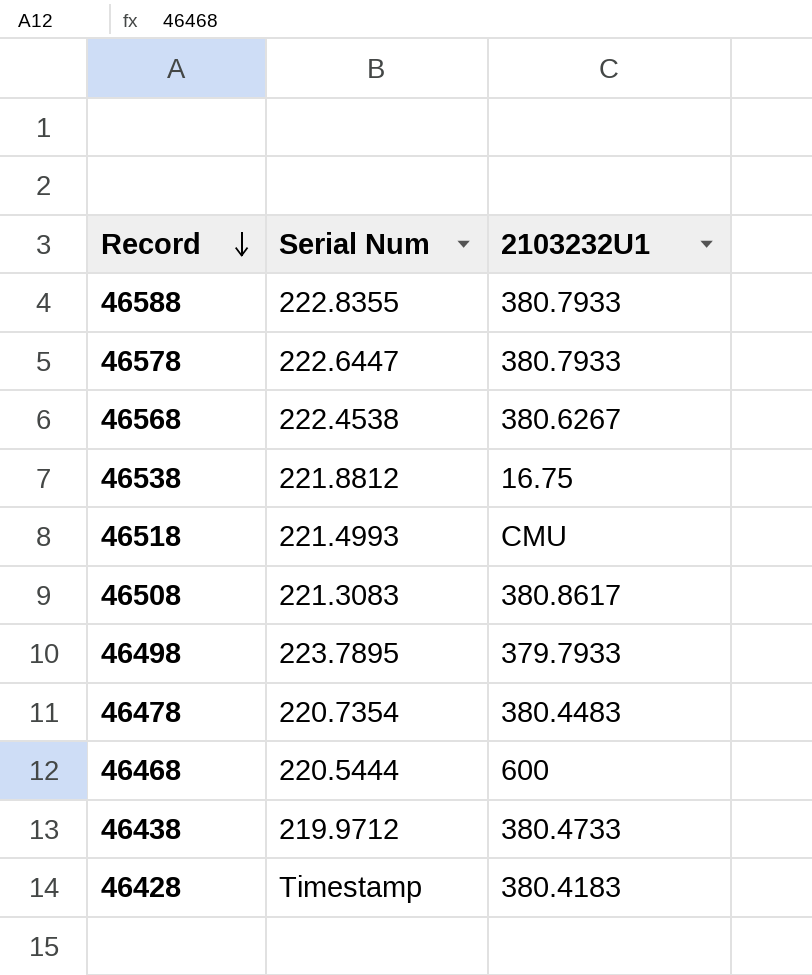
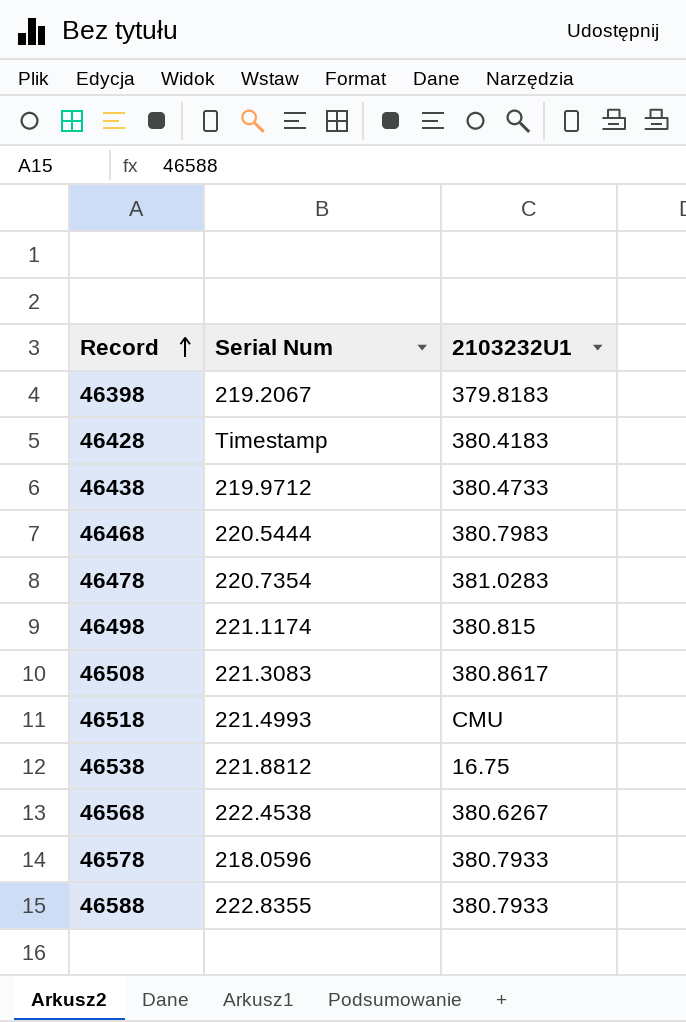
row order: Record descending -> Record ascending
row 46398: none -> 219.2067 | 379.8183
46468 | 2103232U1: 600 -> 380.7983
46478 | 2103232U1: 380.4483 -> 381.0283
46498 | Serial Num: 223.7895 -> 221.1174
46498 | 2103232U1: 379.7933 -> 380.815
46578 | Serial Num: 222.6447 -> 218.0596

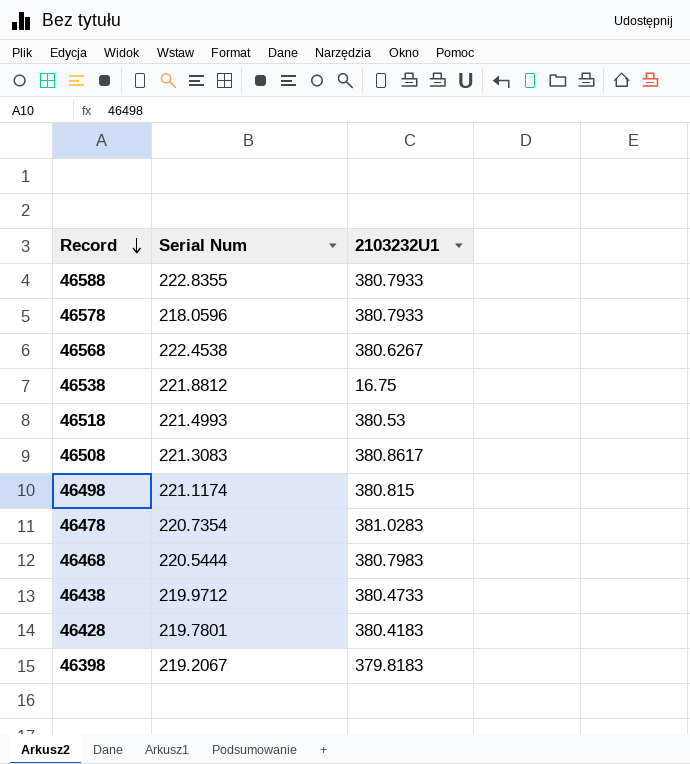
row order: Record ascending -> Record descending
46518 | 2103232U1: CMU -> 380.53
46428 | Serial Num: Timestamp -> 219.7801

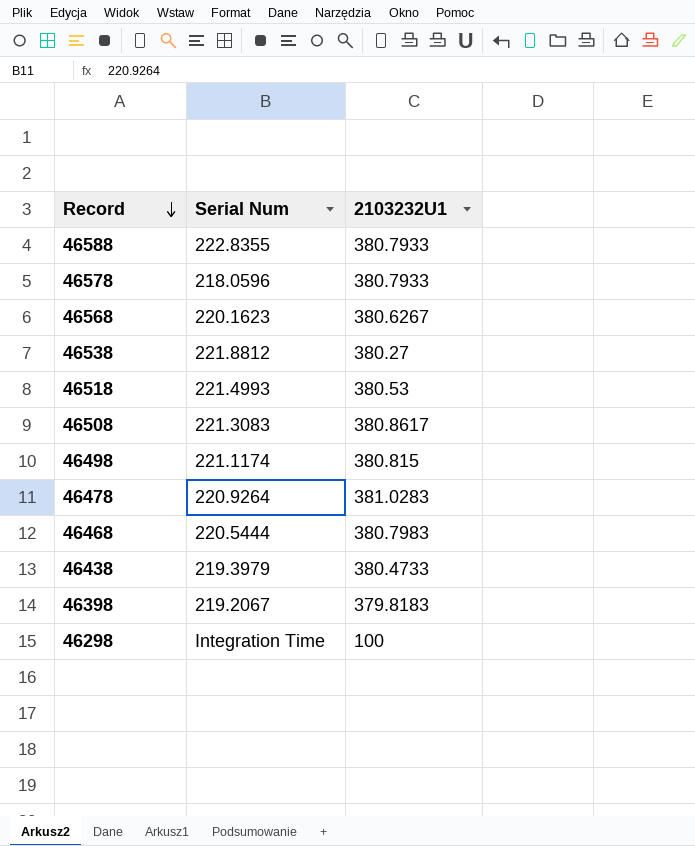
row 46428: 219.7801 | 380.4183 -> none
46568 | Serial Num: 222.4538 -> 220.1623
46538 | 2103232U1: 16.75 -> 380.27
46478 | Serial Num: 220.7354 -> 220.9264
46438 | Serial Num: 219.9712 -> 219.3979
row 46298: none -> Integration Time | 100

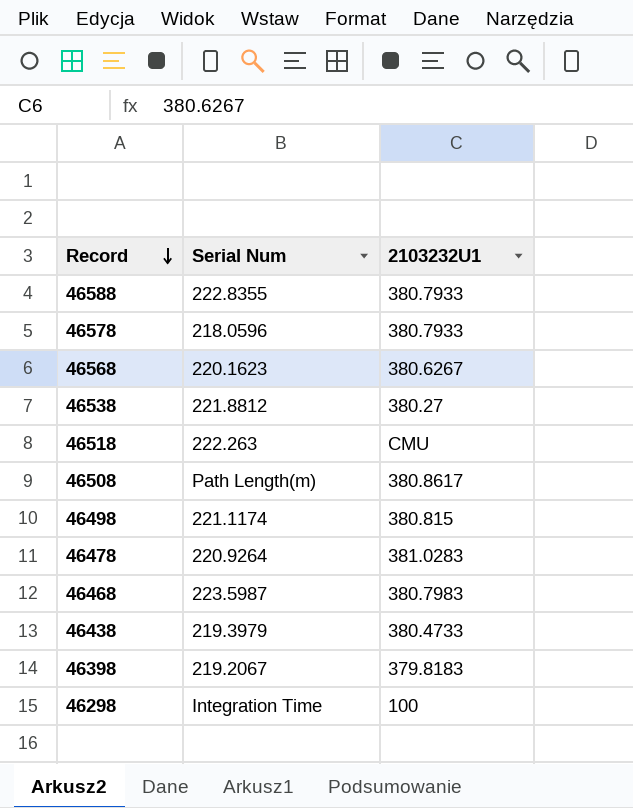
46518 | Serial Num: 221.4993 -> 222.263
46518 | 2103232U1: 380.53 -> CMU
46508 | Serial Num: 221.3083 -> Path Length(m)
46468 | Serial Num: 220.5444 -> 223.5987

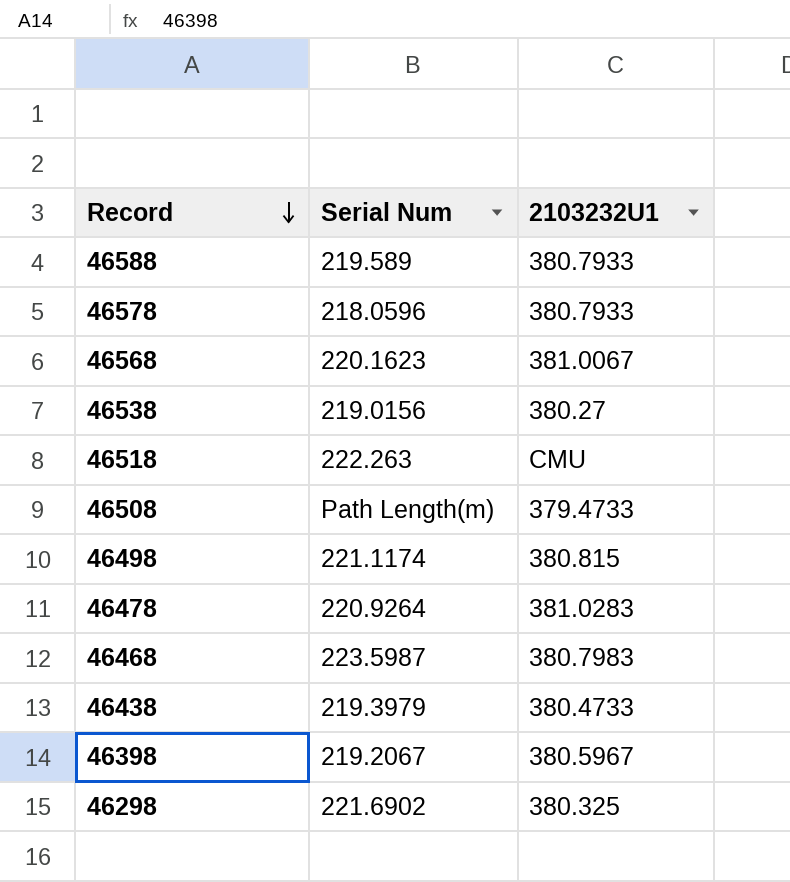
46588 | Serial Num: 222.8355 -> 219.589
46568 | 2103232U1: 380.6267 -> 381.0067
46538 | Serial Num: 221.8812 -> 219.0156
46508 | 2103232U1: 380.8617 -> 379.4733
46398 | 2103232U1: 379.8183 -> 380.5967
46298 | Serial Num: Integration Time -> 221.6902
46298 | 2103232U1: 100 -> 380.325

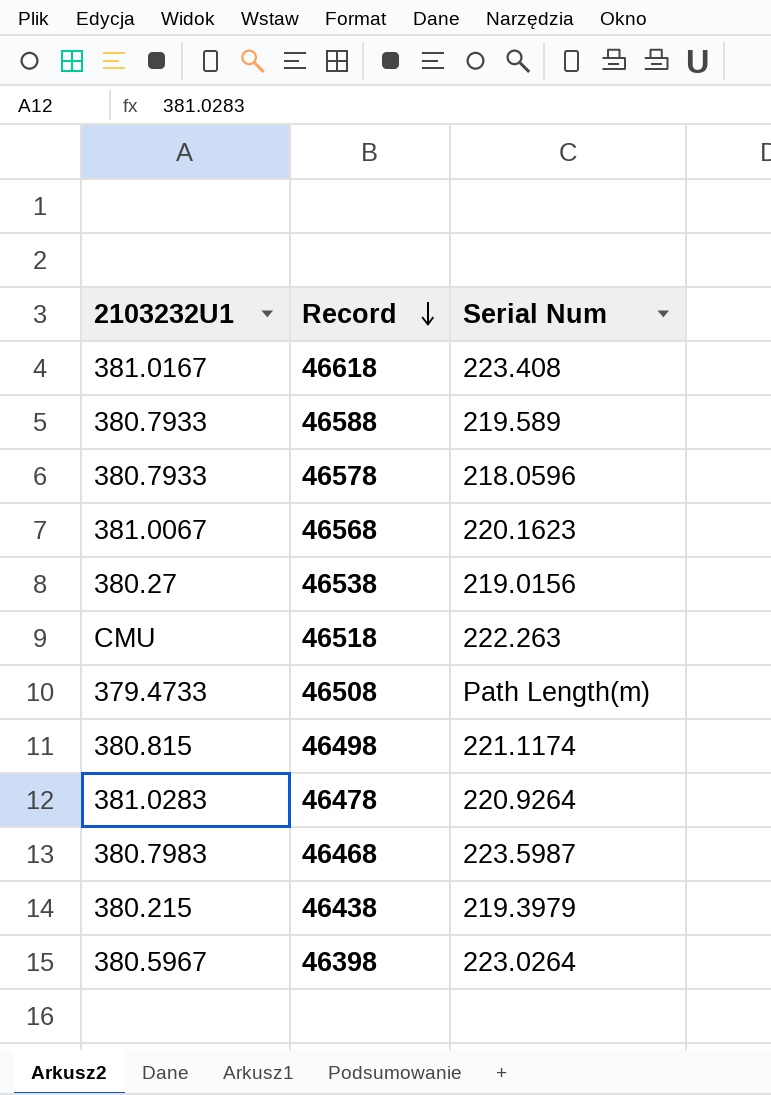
column 2103232U1 | position: 3 -> 1
row 46298: 221.6902 | 380.325 -> none
row 46618: none -> 381.0167 | 223.408
46438 | 2103232U1: 380.4733 -> 380.215
46398 | Serial Num: 219.2067 -> 223.0264

